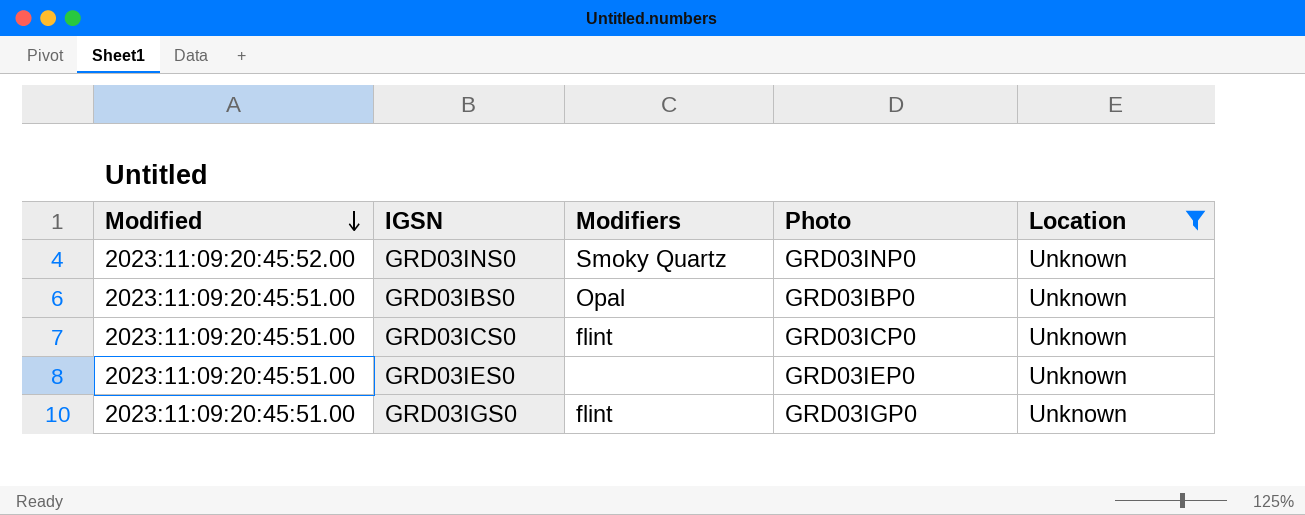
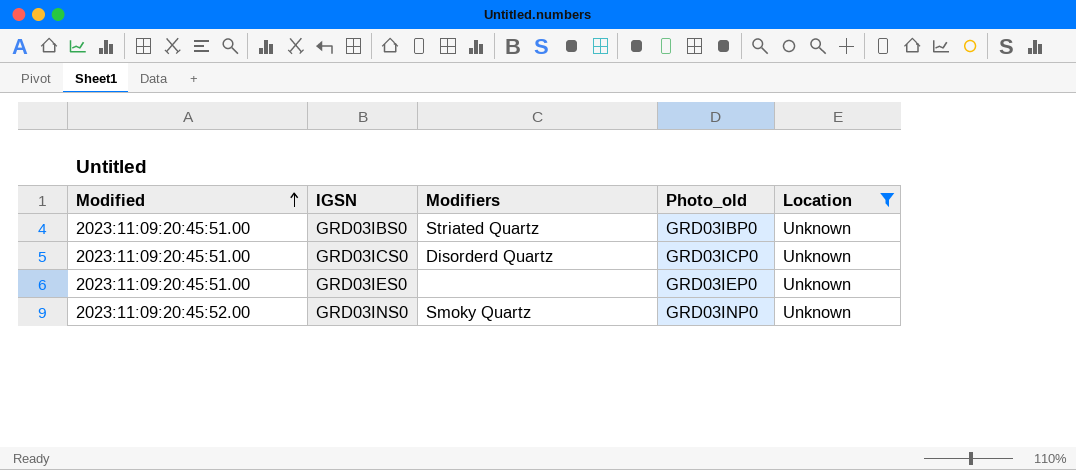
row order: Modified descending -> Modified ascending
column name: Photo -> Photo_old
row GRD03IGS0: 2023:11:09:20:45:51.00 | flint | GRD03IGP0 | Unknown -> none
GRD03IBS0 | Modifiers: Opal -> Striated Quartz
GRD03ICS0 | Modifiers: flint -> Disorderd Quartz

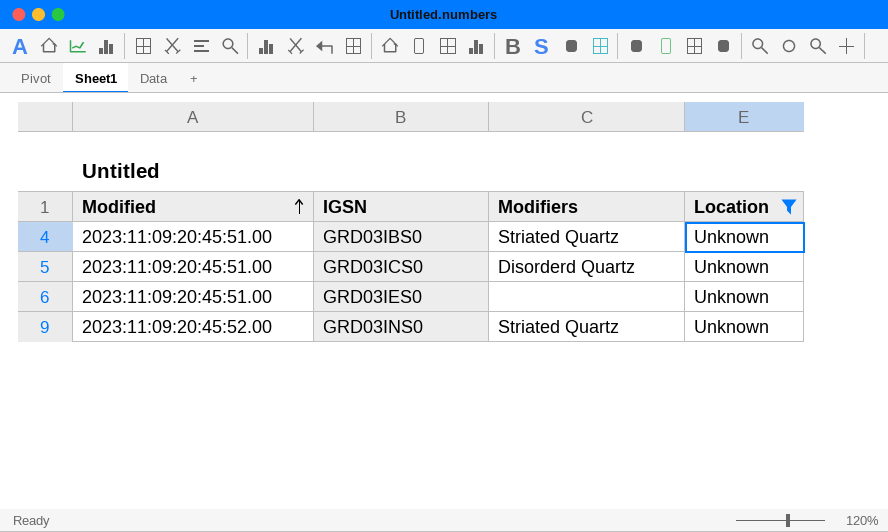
column Photo_old | position: 4 -> none
GRD03INS0 | Modifiers: Smoky Quartz -> Striated Quartz

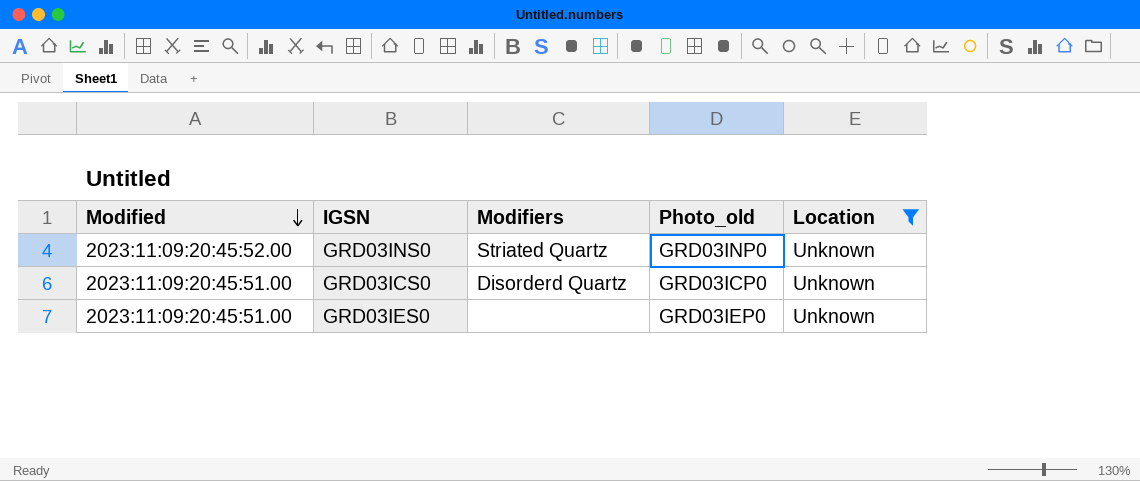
row order: Modified ascending -> Modified descending
column Photo_old | position: none -> 4
row GRD03IBS0: 2023:11:09:20:45:51.00 | Striated Quartz | Unknown -> none

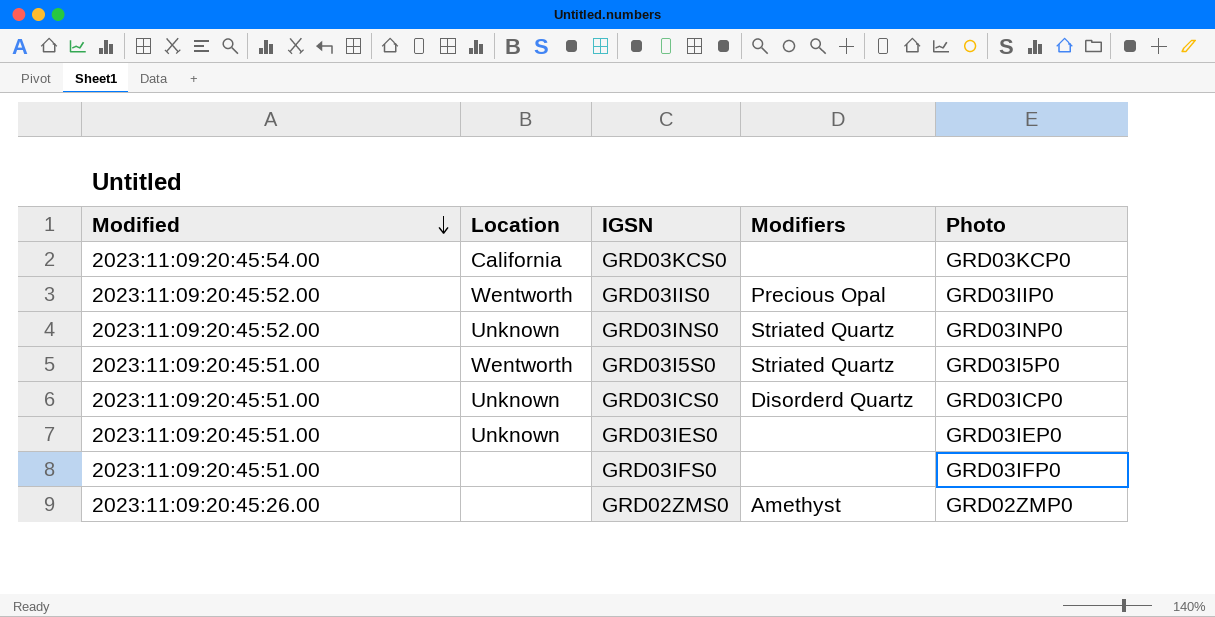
filter: Location = Unknown -> none
column Location | position: 5 -> 2
column name: Photo_old -> Photo

